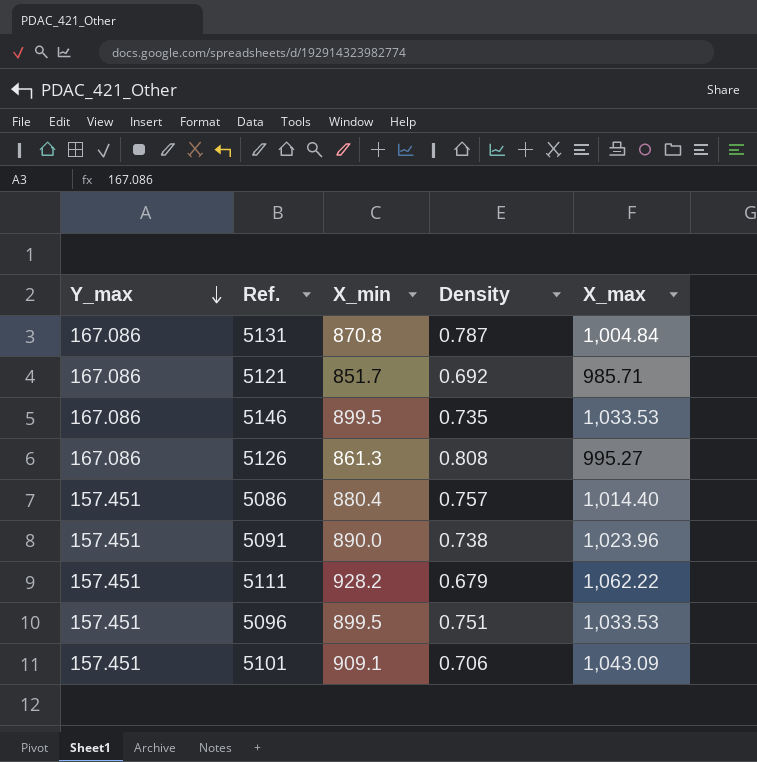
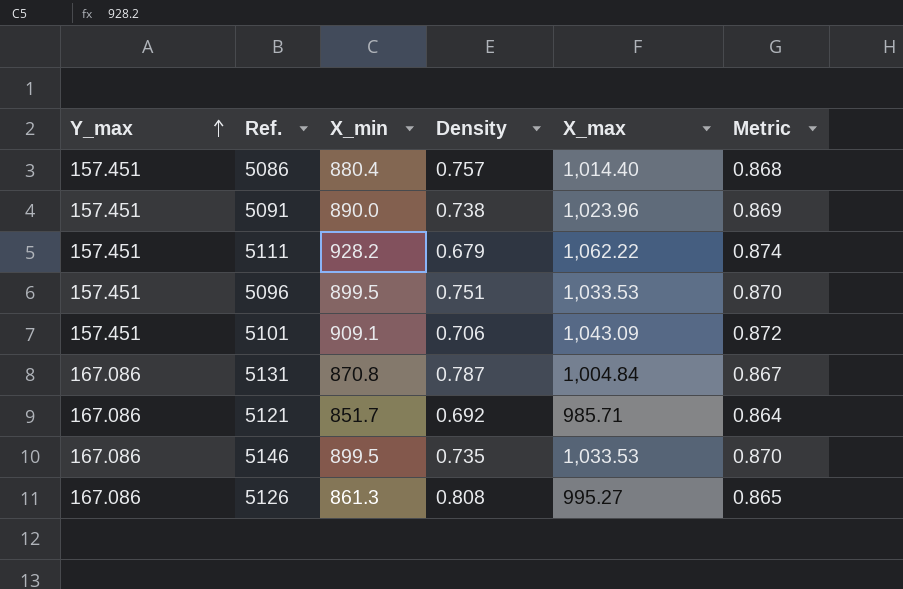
row order: Y_max descending -> Y_max ascending
column Metric | formula: none -> [X_min] / [X_max]

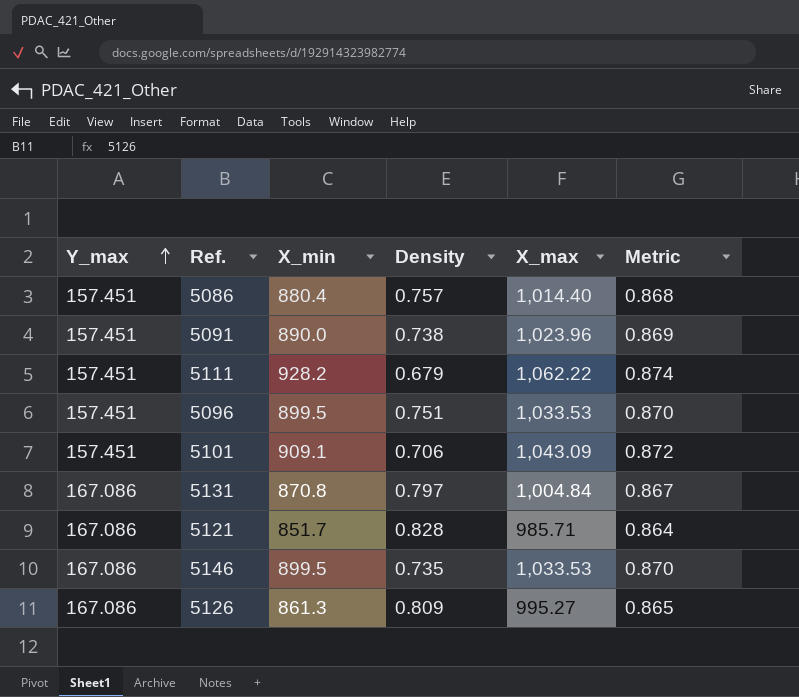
5131 | Density: 0.787 -> 0.797
5121 | Density: 0.692 -> 0.828
5126 | Density: 0.808 -> 0.809

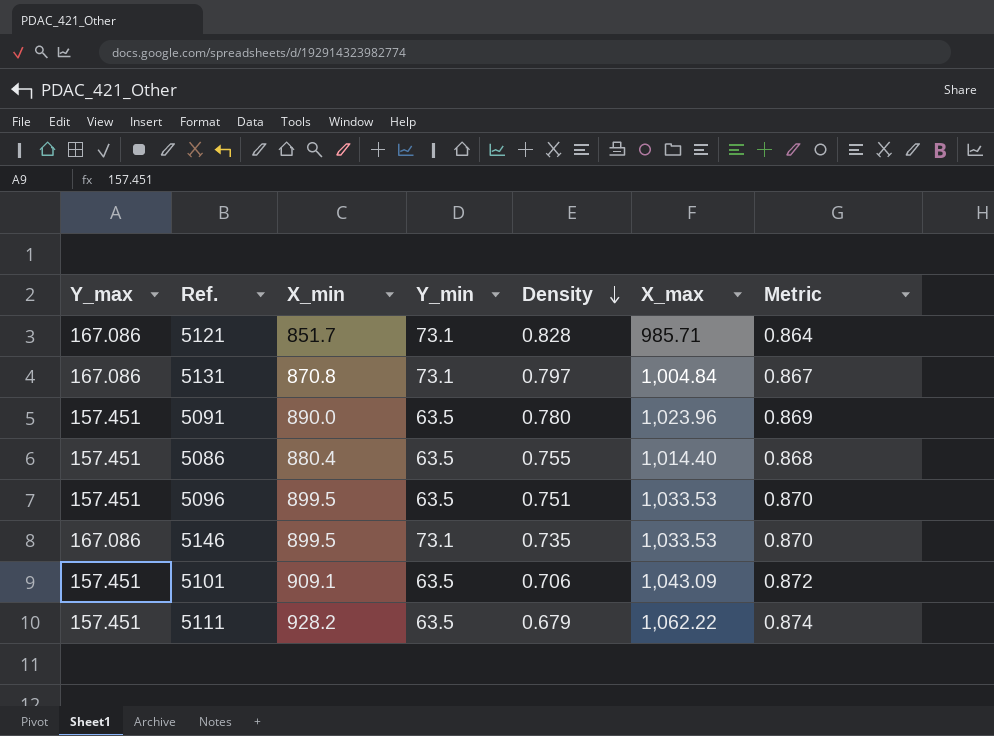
row order: Y_max ascending -> Density descending
column Y_min | position: none -> 4
row 5126: 167.086 | 861.3 | 0.809 | 995.27 | 0.865 -> none
5091 | Density: 0.738 -> 0.780
5086 | Density: 0.757 -> 0.755

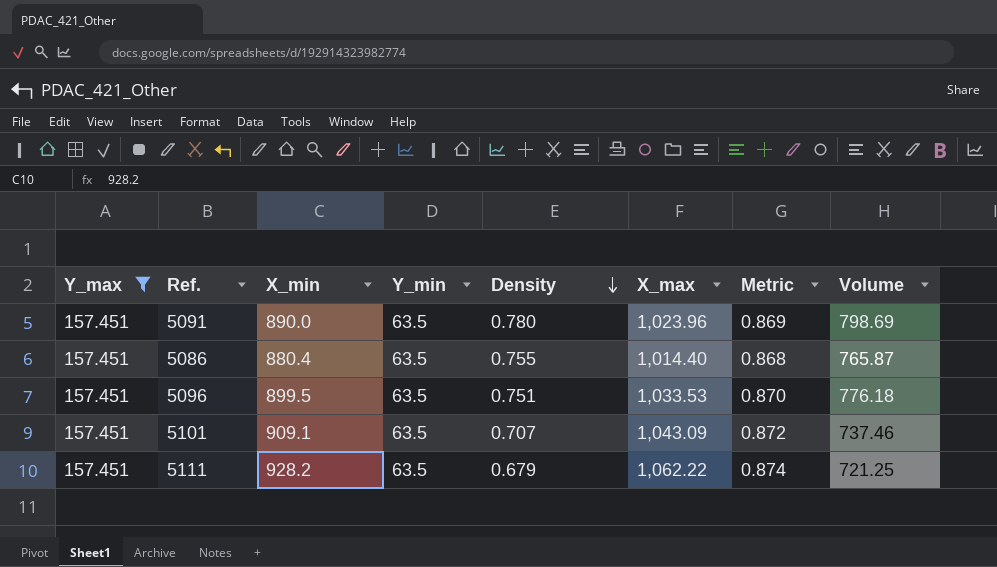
filter: none -> Y_max = 157.451
column Volume | formula: none -> [Density] * [X_max]
5101 | Density: 0.706 -> 0.707

